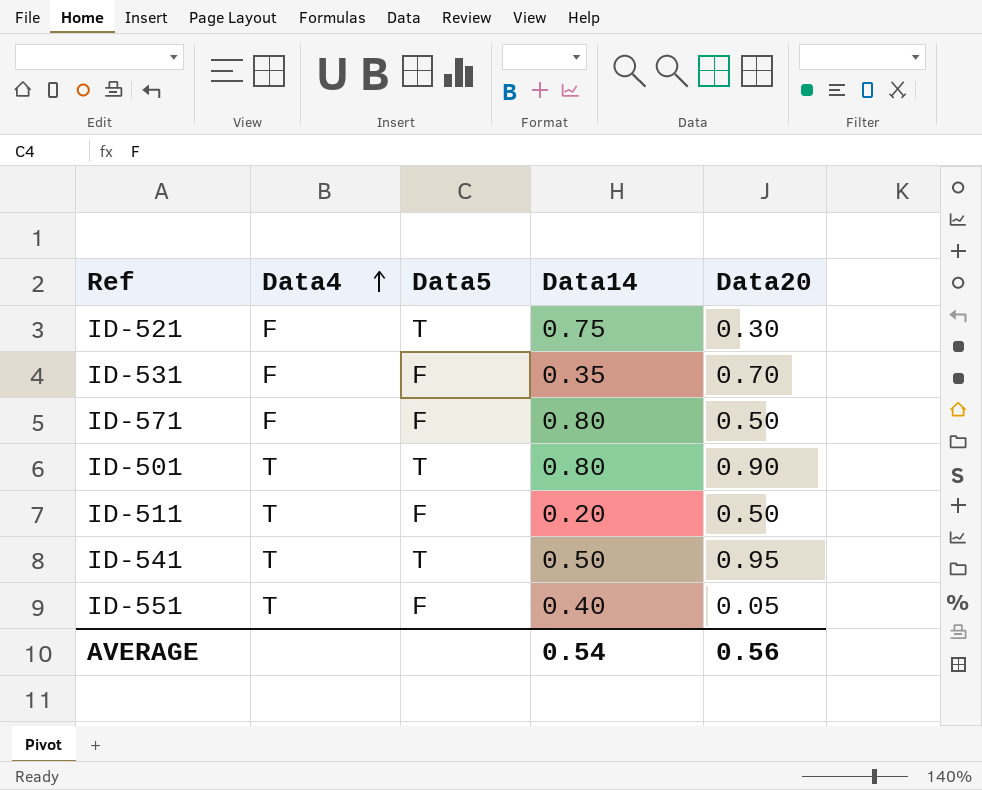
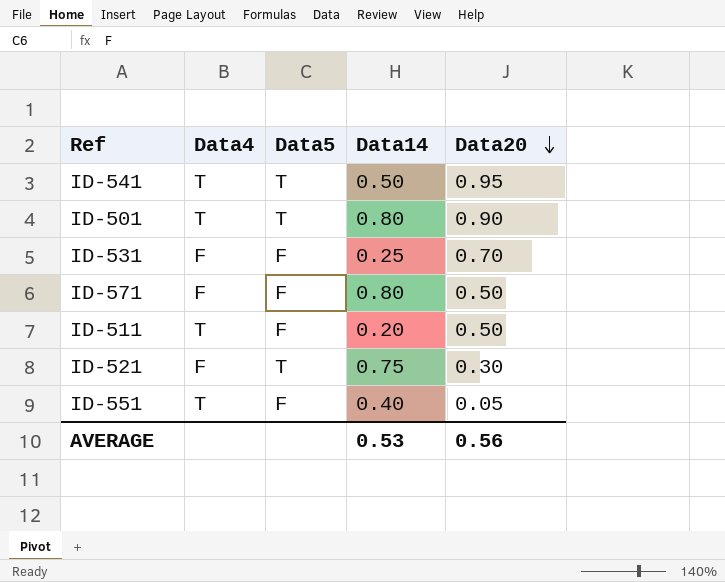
row order: Data4 ascending -> Data20 descending
ID-531 | Data14: 0.35 -> 0.25
AVERAGE | Data14: 0.54 -> 0.53

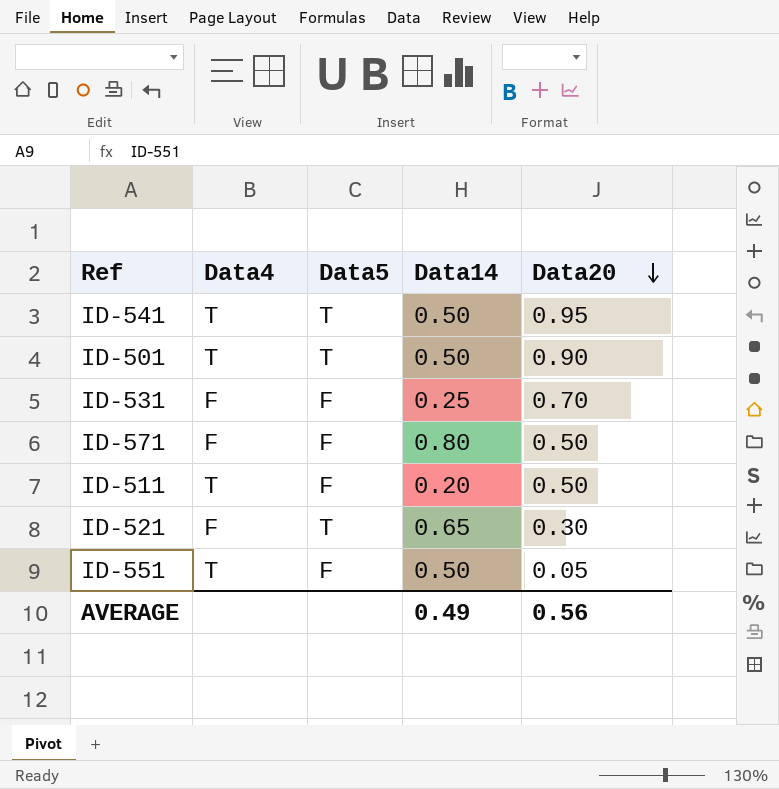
ID-501 | Data14: 0.80 -> 0.50
ID-521 | Data14: 0.75 -> 0.65
ID-551 | Data14: 0.40 -> 0.50
AVERAGE | Data14: 0.53 -> 0.49

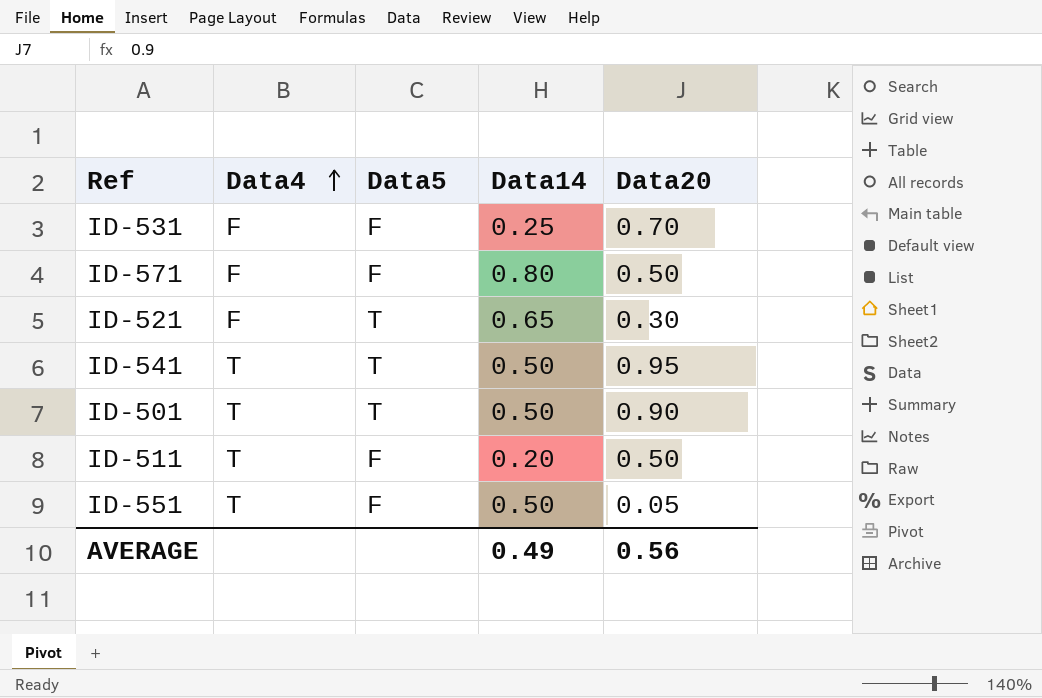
row order: Data20 descending -> Data4 ascending

